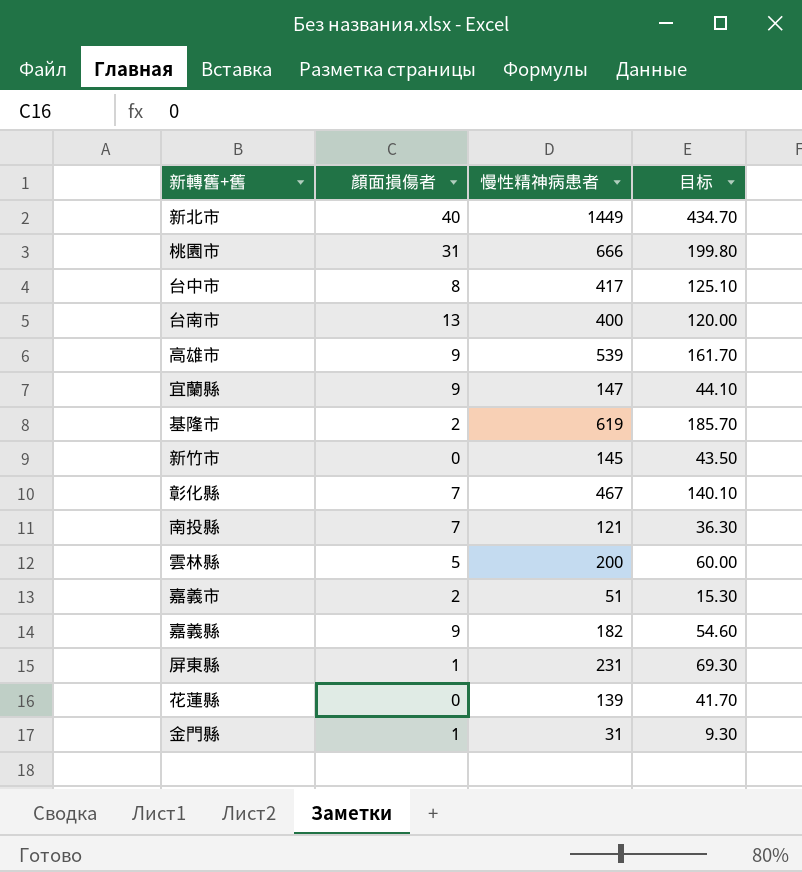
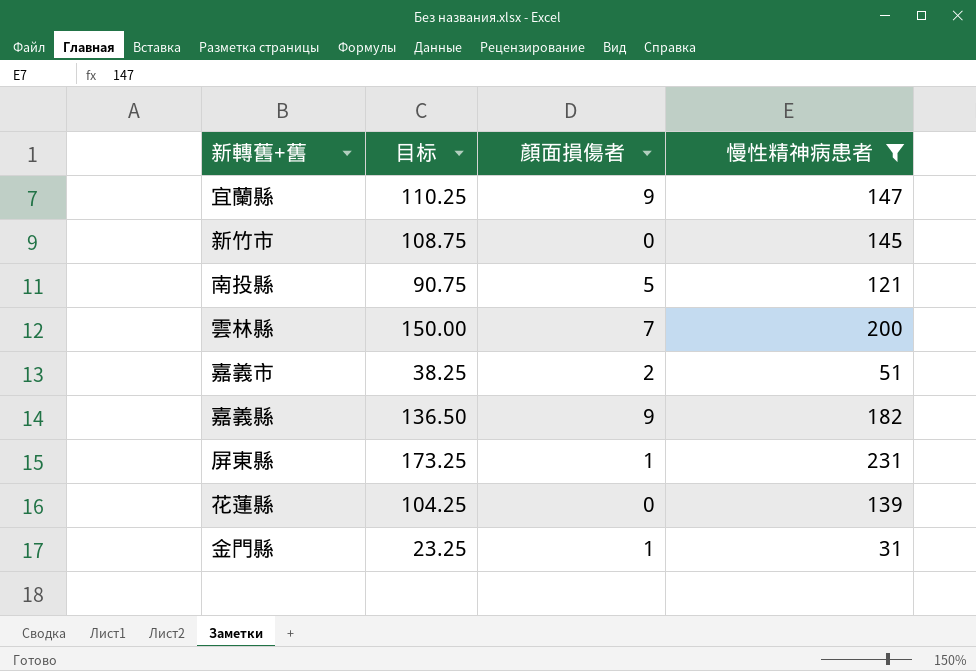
filter: none -> 慢性精神病患者 <= 231
column 目标 | formula: [慢性精神病患者] * 0.3 -> [慢性精神病患者] * 0.75
column 目标 | position: 4 -> 2
南投縣 | 顏面損傷者: 7 -> 5
雲林縣 | 顏面損傷者: 5 -> 7

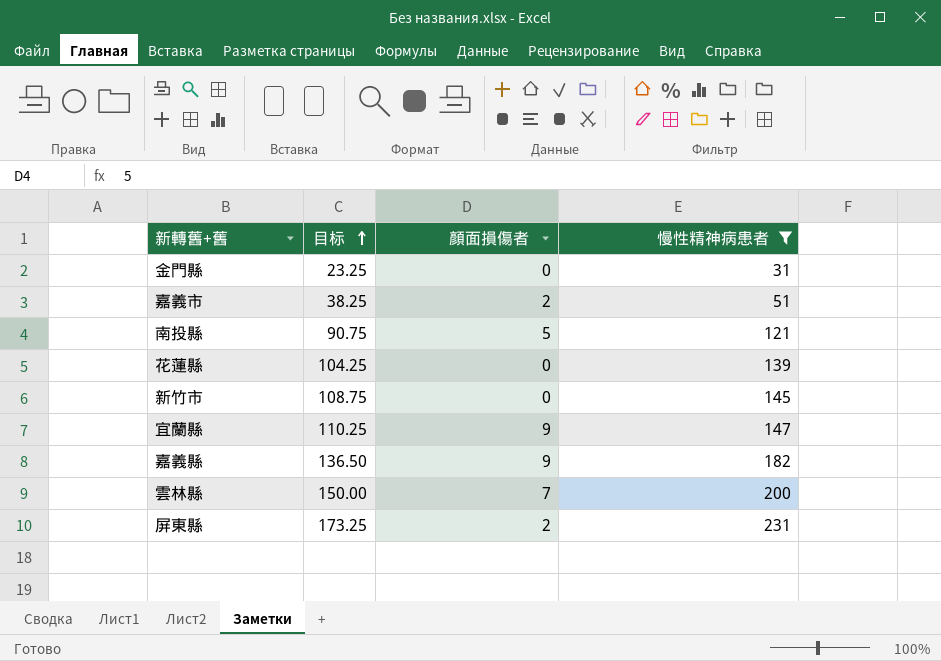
row order: none -> 目标 ascending
金門縣 | 顏面損傷者: 1 -> 0
屏東縣 | 顏面損傷者: 1 -> 2

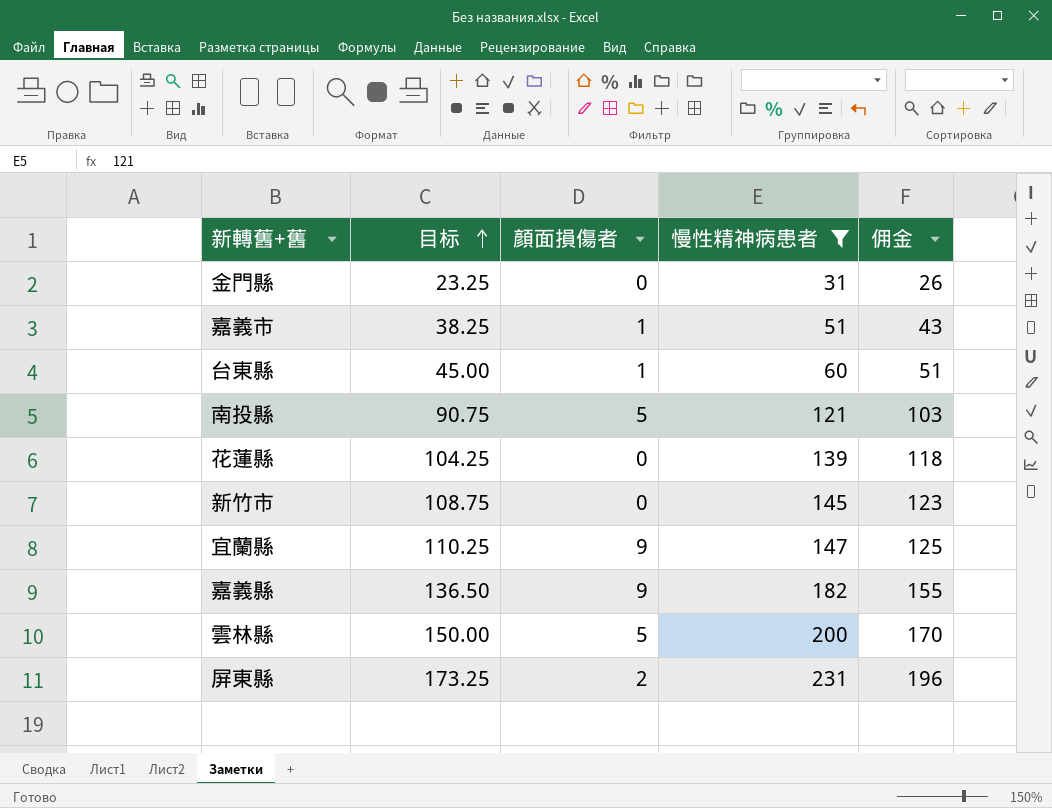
column 佣金 | formula: none -> [慢性精神病患者] * 0.85
嘉義市 | 顏面損傷者: 2 -> 1
row 台東縣: none -> 45.00 | 1 | 60 | 51
雲林縣 | 顏面損傷者: 7 -> 5

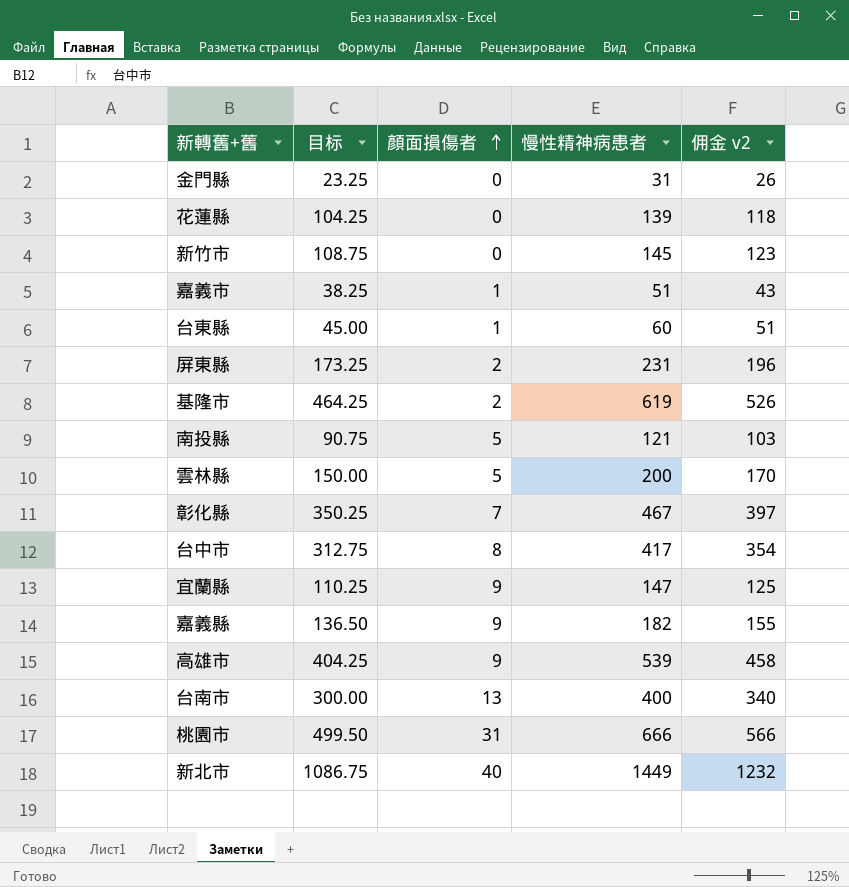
filter: 慢性精神病患者 <= 231 -> none
row order: 目标 ascending -> 顏面損傷者 ascending
column name: 佣金 -> 佣金 v2

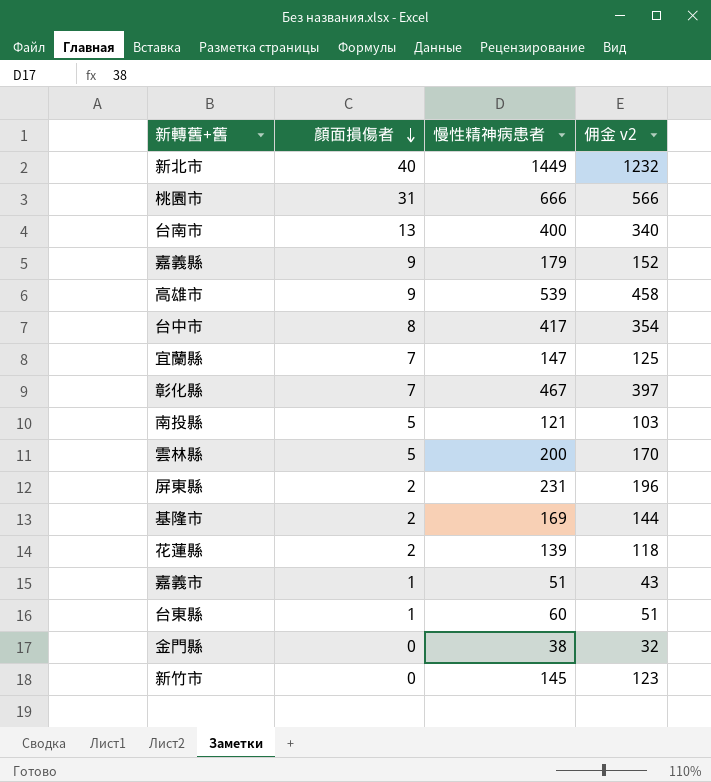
row order: 顏面損傷者 ascending -> 顏面損傷者 descending
column 目标 | formula: [慢性精神病患者] * 0.75 -> none
嘉義縣 | 慢性精神病患者: 182 -> 179
嘉義縣 | 佣金 v2: 155 -> 152
宜蘭縣 | 顏面損傷者: 9 -> 7
基隆市 | 慢性精神病患者: 619 -> 169
基隆市 | 佣金 v2: 526 -> 144
花蓮縣 | 顏面損傷者: 0 -> 2
金門縣 | 慢性精神病患者: 31 -> 38
金門縣 | 佣金 v2: 26 -> 32

